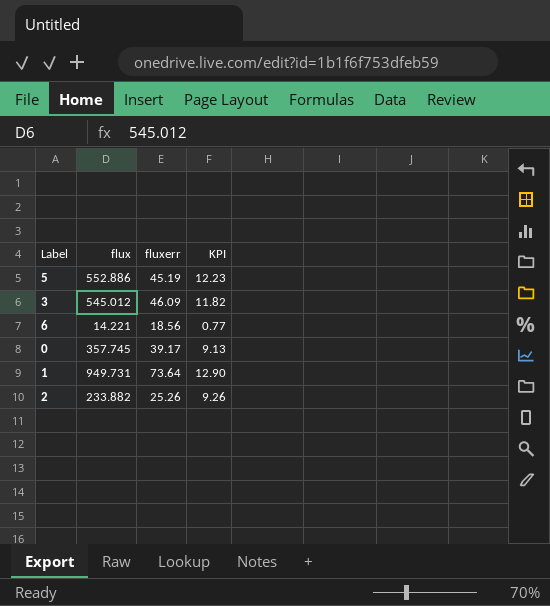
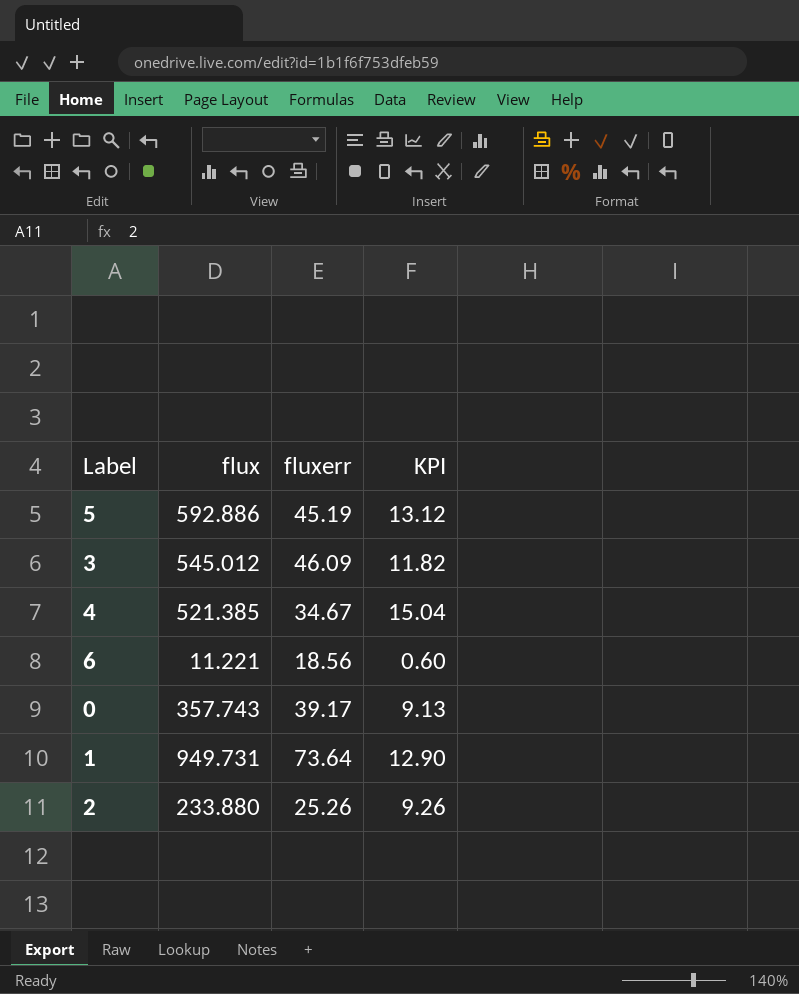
5 | flux: 552.886 -> 592.886
5 | KPI: 12.23 -> 13.12
row 4: none -> 521.385 | 34.67 | 15.04
6 | flux: 14.221 -> 11.221
6 | KPI: 0.77 -> 0.60
0 | flux: 357.745 -> 357.743
2 | flux: 233.882 -> 233.880

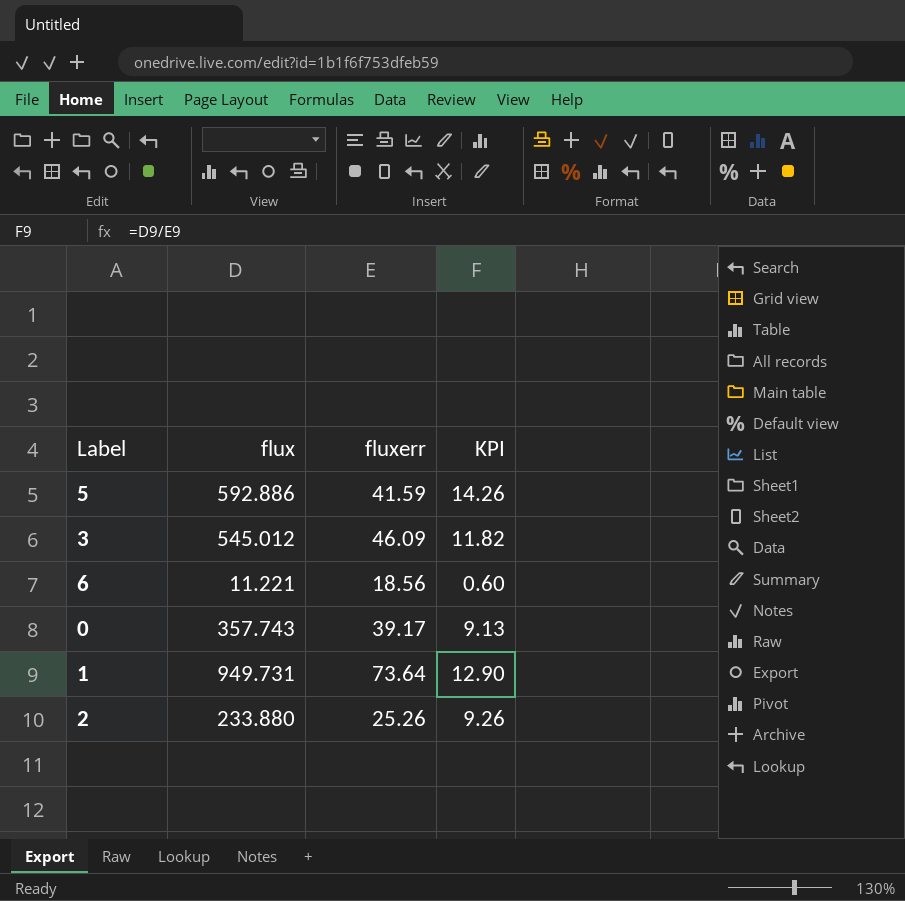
row 4: 521.385 | 34.67 | 15.04 -> none
5 | fluxerr: 45.19 -> 41.59
5 | KPI: 13.12 -> 14.26

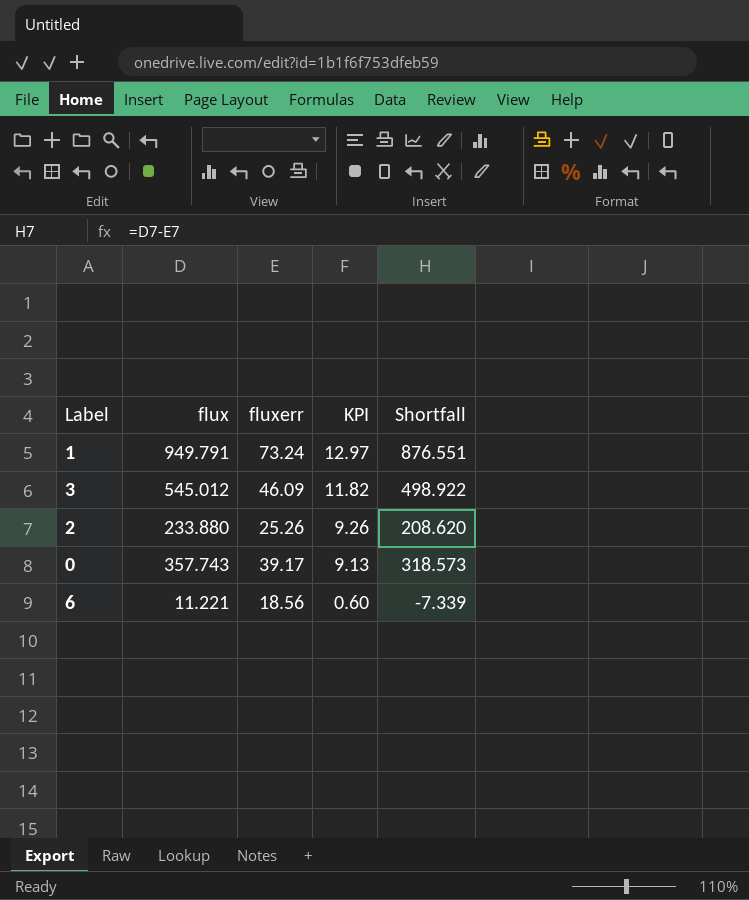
row order: none -> KPI descending
column Shortfall | formula: none -> [flux] - [fluxerr]
row 5: 592.886 | 41.59 | 14.26 -> none
1 | flux: 949.731 -> 949.791
1 | fluxerr: 73.64 -> 73.24
1 | KPI: 12.90 -> 12.97

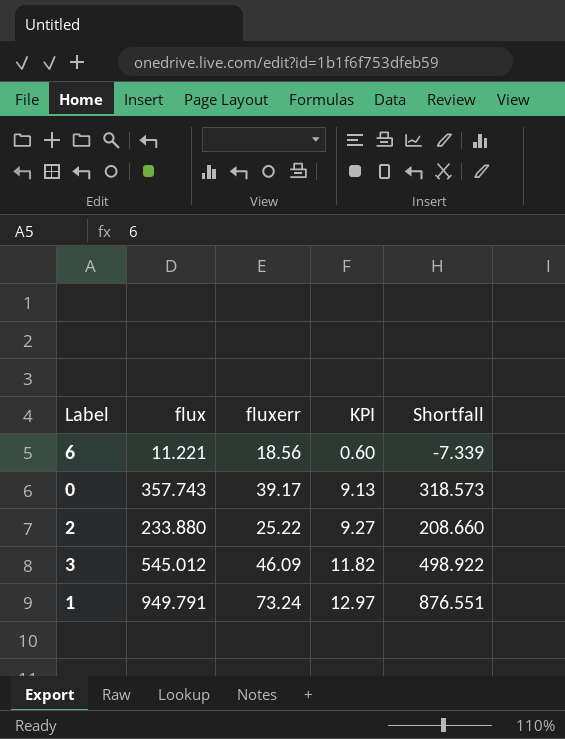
row order: KPI descending -> KPI ascending
2 | fluxerr: 25.26 -> 25.22
2 | KPI: 9.26 -> 9.27
2 | Shortfall: 208.620 -> 208.660

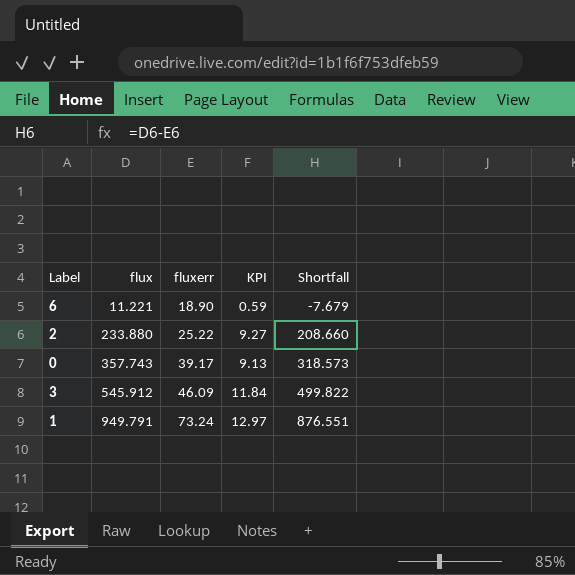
row order: KPI ascending -> flux ascending
6 | fluxerr: 18.56 -> 18.90
6 | KPI: 0.60 -> 0.59
6 | Shortfall: -7.339 -> -7.679
3 | flux: 545.012 -> 545.912
3 | KPI: 11.82 -> 11.84
3 | Shortfall: 498.922 -> 499.822

